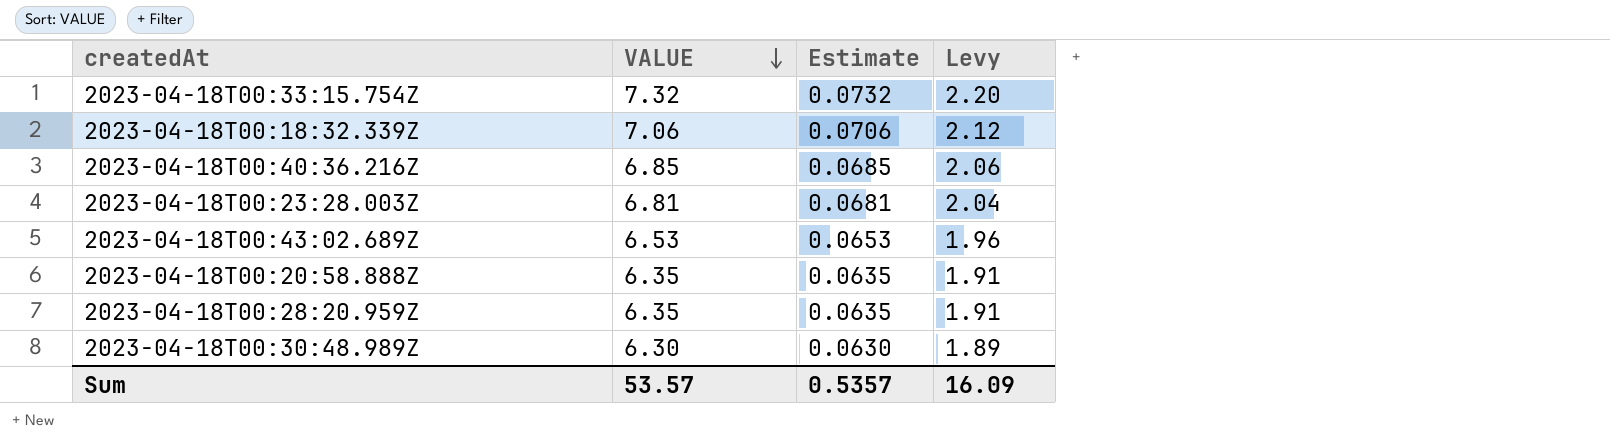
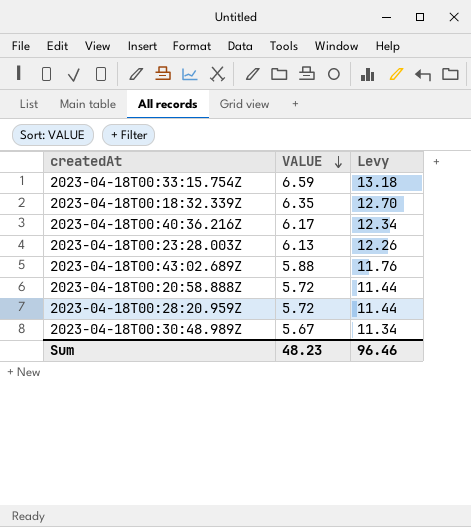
column Estimate | formula: [VALUE] * 0.01 -> none
column Levy | formula: [VALUE] * 0.3 -> [VALUE] * 2
2023-04-18T00:33:15.754Z | VALUE: 7.32 -> 6.59
2023-04-18T00:18:32.339Z | VALUE: 7.06 -> 6.35
2023-04-18T00:40:36.216Z | VALUE: 6.85 -> 6.17
2023-04-18T00:23:28.003Z | VALUE: 6.81 -> 6.13
2023-04-18T00:43:02.689Z | VALUE: 6.53 -> 5.88
2023-04-18T00:20:58.888Z | VALUE: 6.35 -> 5.72
2023-04-18T00:28:20.959Z | VALUE: 6.35 -> 5.72
2023-04-18T00:30:48.989Z | VALUE: 6.30 -> 5.67
Sum | VALUE: 53.57 -> 48.23
Sum | Levy: 16.09 -> 96.46

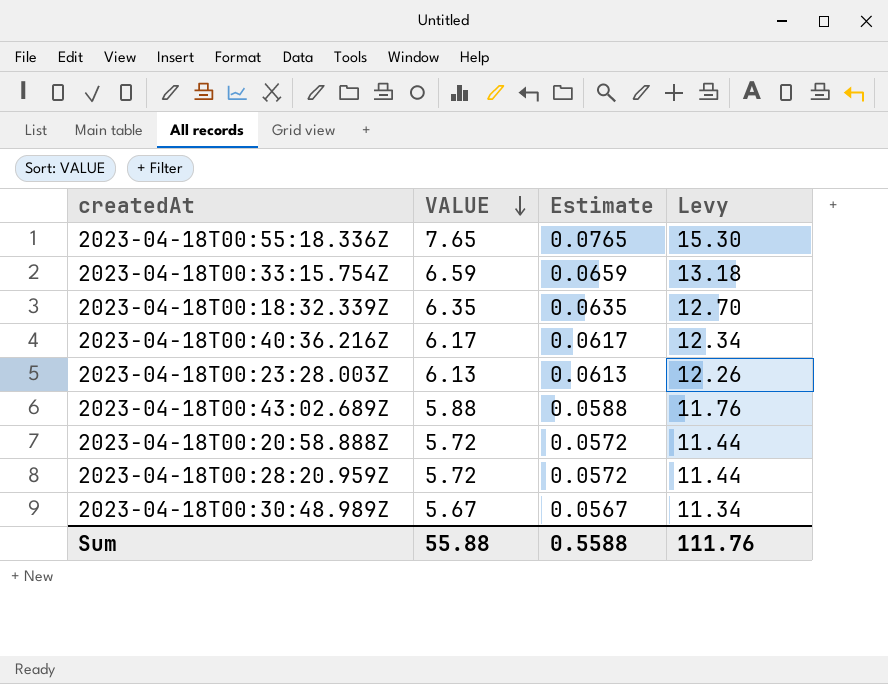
column Estimate | formula: none -> [VALUE] * 0.01
row 2023-04-18T00:55:18.336Z: none -> 7.65 | 0.0765 | 15.30
Sum | VALUE: 48.23 -> 55.88
Sum | Levy: 96.46 -> 111.76

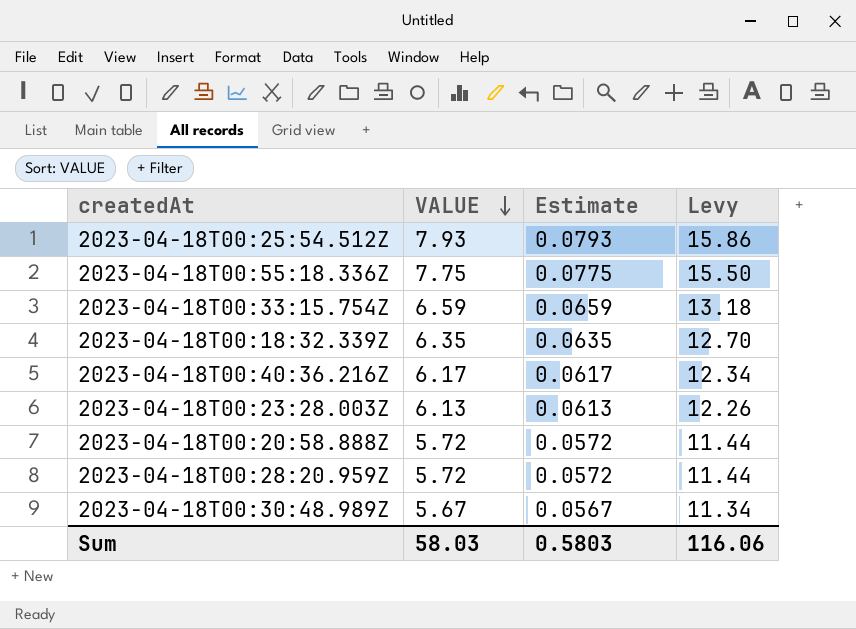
row 2023-04-18T00:43:02.689Z: 5.88 | 0.0588 | 11.76 -> none
row 2023-04-18T00:25:54.512Z: none -> 7.93 | 0.0793 | 15.86
2023-04-18T00:55:18.336Z | VALUE: 7.65 -> 7.75
2023-04-18T00:55:18.336Z | Estimate: 0.0765 -> 0.0775
2023-04-18T00:55:18.336Z | Levy: 15.30 -> 15.50
Sum | VALUE: 55.88 -> 58.03
Sum | Estimate: 0.5588 -> 0.5803
Sum | Levy: 111.76 -> 116.06

